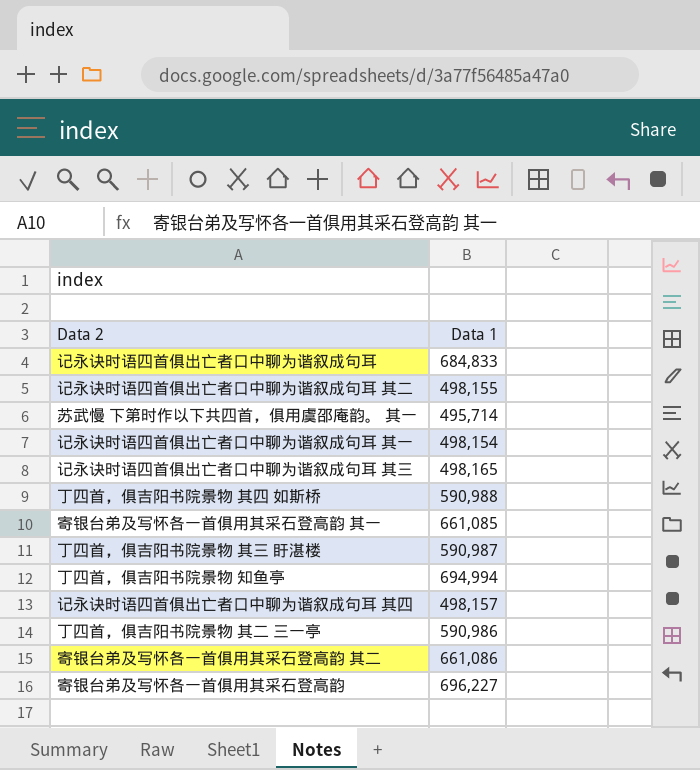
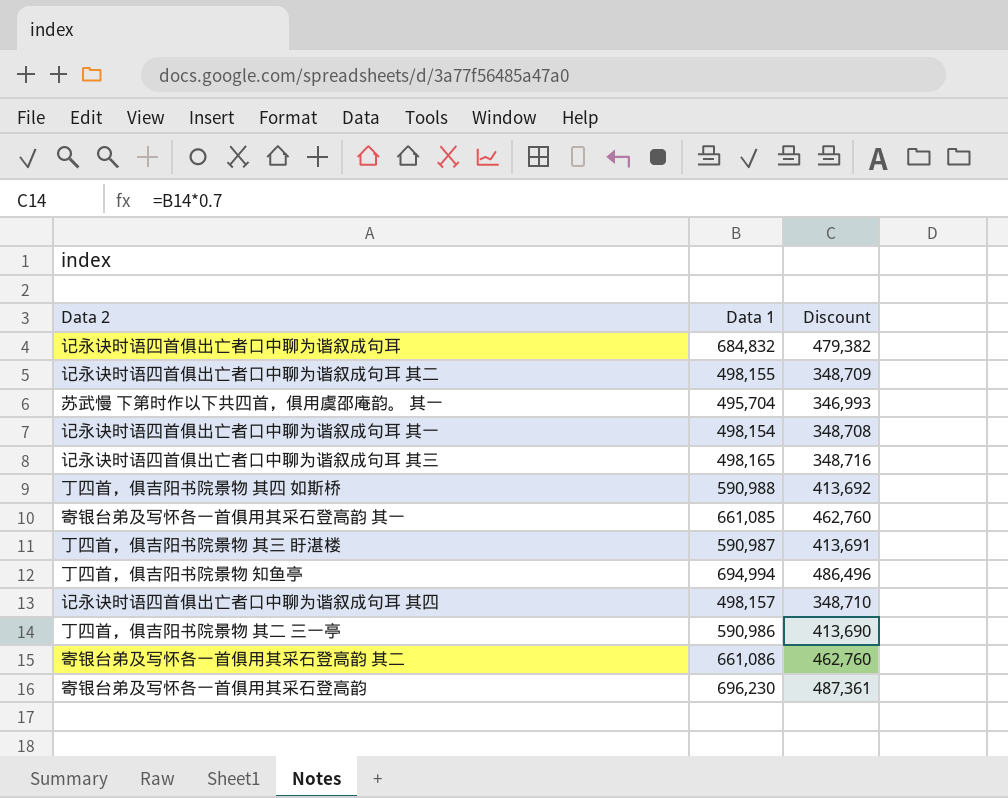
column Discount | formula: none -> [Data 1] * 0.7
记永诀时语四首俱出亡者口中聊为谐叙成句耳 | Data 1: 684,833 -> 684,832
苏武慢 下第时作以下共四首，俱用虞邵庵韵。 其一 | Data 1: 495,714 -> 495,704
寄银台弟及写怀各一首俱用其采石登高韵 | Data 1: 696,227 -> 696,230

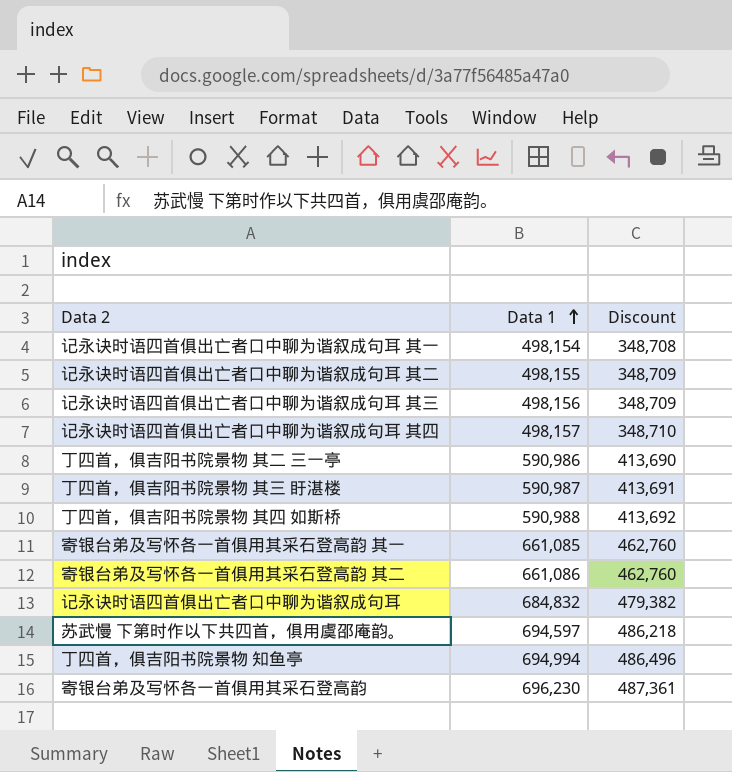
row order: none -> Data 1 ascending
row 苏武慢 下第时作以下共四首，俱用虞邵庵韵。 其一: 495,704 | 346,993 -> none
记永诀时语四首俱出亡者口中聊为谐叙成句耳 其三 | Data 1: 498,165 -> 498,156
记永诀时语四首俱出亡者口中聊为谐叙成句耳 其三 | Discount: 348,716 -> 348,709
row 苏武慢 下第时作以下共四首，俱用虞邵庵韵。: none -> 694,597 | 486,218

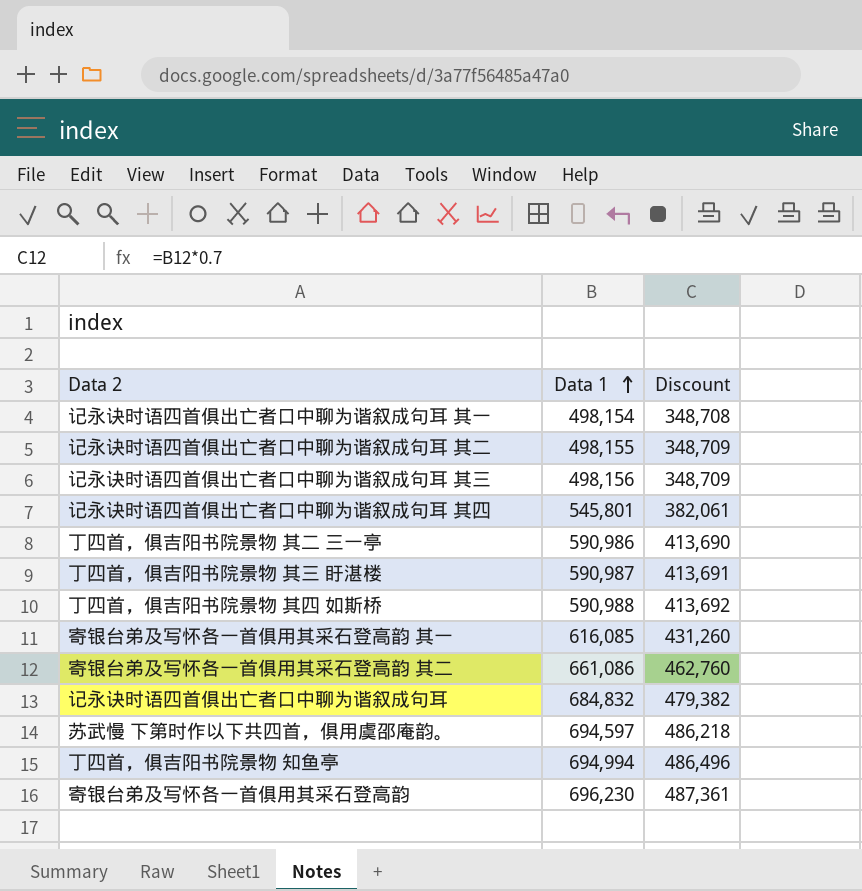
记永诀时语四首俱出亡者口中聊为谐叙成句耳 其四 | Data 1: 498,157 -> 545,801
记永诀时语四首俱出亡者口中聊为谐叙成句耳 其四 | Discount: 348,710 -> 382,061
寄银台弟及写怀各一首俱用其采石登高韵 其一 | Data 1: 661,085 -> 616,085
寄银台弟及写怀各一首俱用其采石登高韵 其一 | Discount: 462,760 -> 431,260

